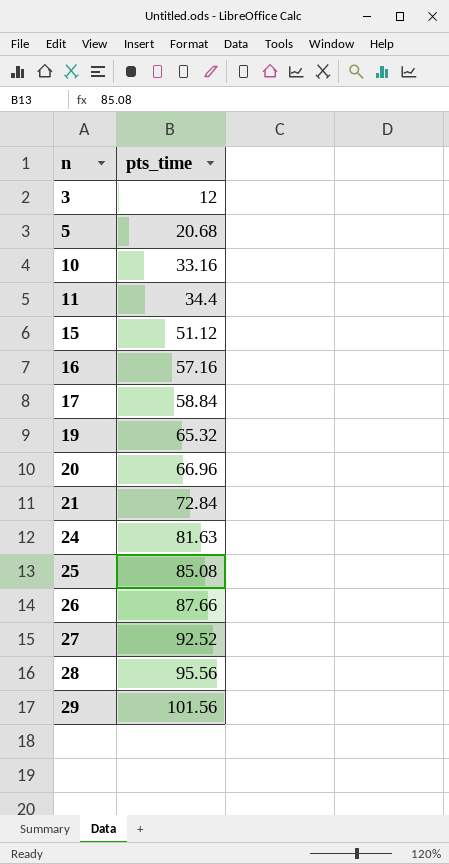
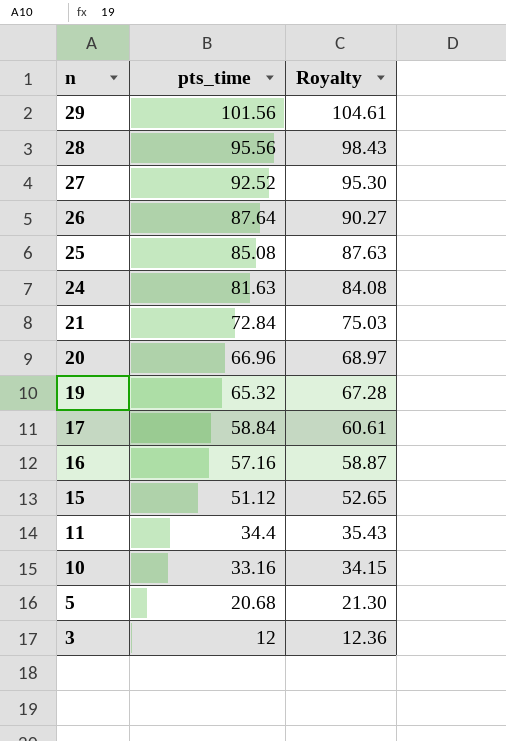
row order: n ascending -> n descending
column Royalty | formula: none -> [pts_time] * 1.03
26 | pts_time: 87.66 -> 87.64

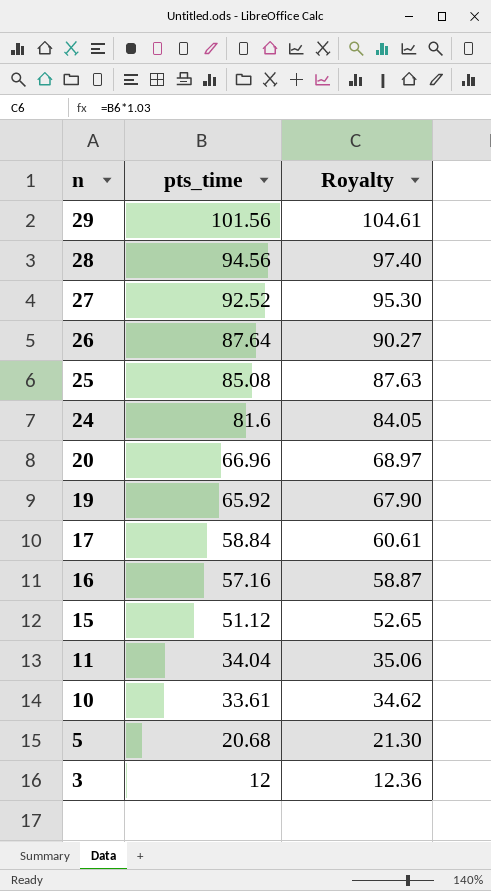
row 21: 72.84 | 75.03 -> none
28 | pts_time: 95.56 -> 94.56
28 | Royalty: 98.43 -> 97.40
24 | pts_time: 81.63 -> 81.6
24 | Royalty: 84.08 -> 84.05
19 | pts_time: 65.32 -> 65.92
19 | Royalty: 67.28 -> 67.90
11 | pts_time: 34.4 -> 34.04
11 | Royalty: 35.43 -> 35.06
10 | pts_time: 33.16 -> 33.61
10 | Royalty: 34.15 -> 34.62

